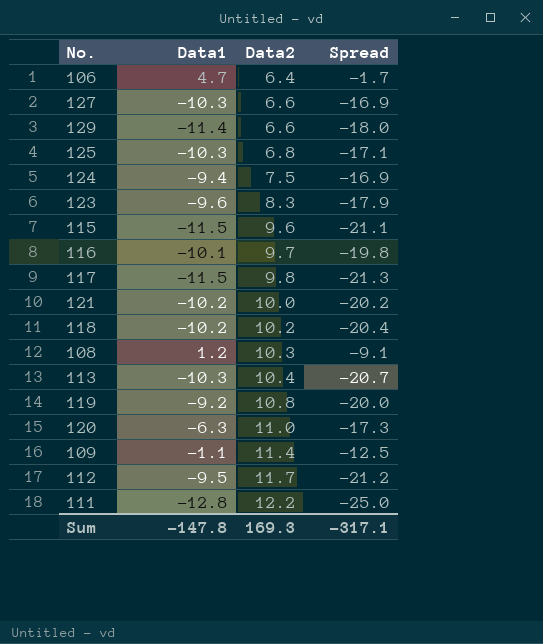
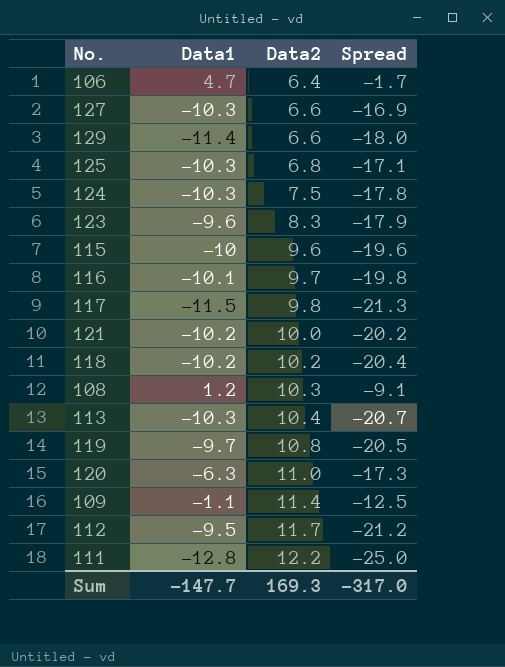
124 | Data1: -9.4 -> -10.3
124 | Spread: -16.9 -> -17.8
115 | Data1: -11.5 -> -10
115 | Spread: -21.1 -> -19.6
119 | Data1: -9.2 -> -9.7
119 | Spread: -20.0 -> -20.5
Sum | Data1: -147.8 -> -147.7
Sum | Spread: -317.1 -> -317.0

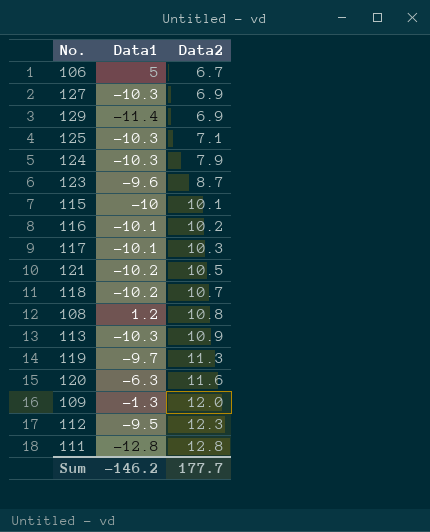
column Spread | formula: [Data1] - [Data2] -> none
106 | Data1: 4.7 -> 5
106 | Data2: 6.4 -> 6.7
127 | Data2: 6.6 -> 6.9
129 | Data2: 6.6 -> 6.9
125 | Data2: 6.8 -> 7.1
124 | Data2: 7.5 -> 7.9
123 | Data2: 8.3 -> 8.7
115 | Data2: 9.6 -> 10.1
116 | Data2: 9.7 -> 10.2
117 | Data1: -11.5 -> -10.1
117 | Data2: 9.8 -> 10.3
121 | Data2: 10.0 -> 10.5
118 | Data2: 10.2 -> 10.7
108 | Data2: 10.3 -> 10.8
113 | Data2: 10.4 -> 10.9
119 | Data2: 10.8 -> 11.3
120 | Data2: 11.0 -> 11.6
109 | Data1: -1.1 -> -1.3
109 | Data2: 11.4 -> 12.0
112 | Data2: 11.7 -> 12.3
111 | Data2: 12.2 -> 12.8
Sum | Data1: -147.7 -> -146.2
Sum | Data2: 169.3 -> 177.7

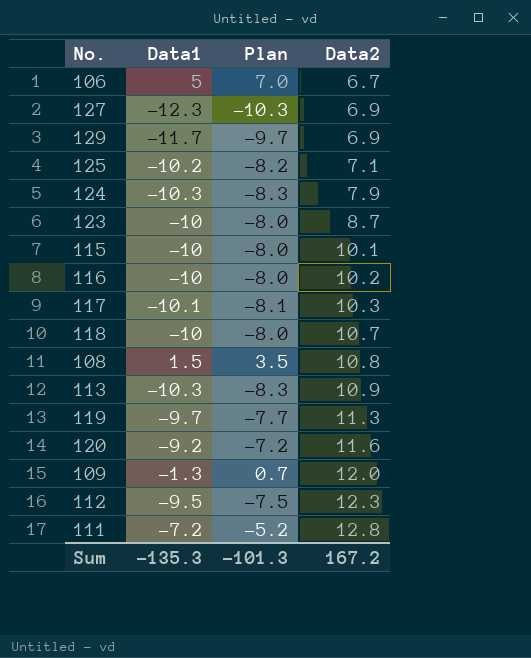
column Plan | formula: none -> [Data1] + 2
row 121: -10.2 | 10.5 -> none
127 | Data1: -10.3 -> -12.3
129 | Data1: -11.4 -> -11.7
125 | Data1: -10.3 -> -10.2
123 | Data1: -9.6 -> -10
116 | Data1: -10.1 -> -10
118 | Data1: -10.2 -> -10
108 | Data1: 1.2 -> 1.5
120 | Data1: -6.3 -> -9.2
111 | Data1: -12.8 -> -7.2
Sum | Data1: -146.2 -> -135.3
Sum | Data2: 177.7 -> 167.2

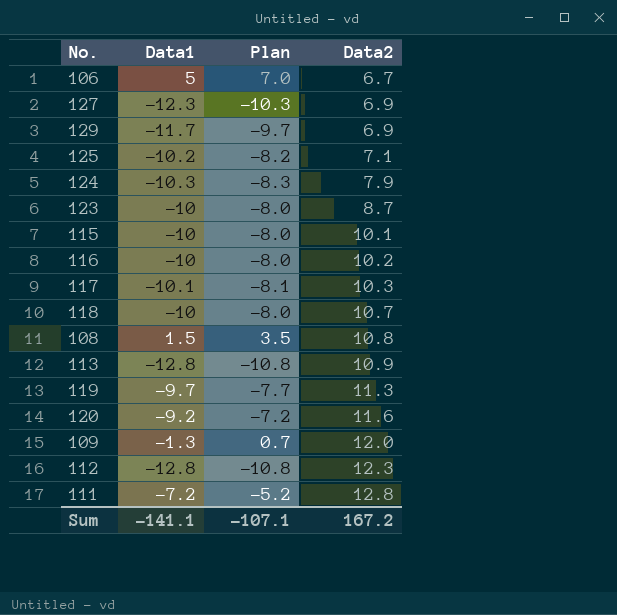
113 | Data1: -10.3 -> -12.8
113 | Plan: -8.3 -> -10.8
112 | Data1: -9.5 -> -12.8
112 | Plan: -7.5 -> -10.8
Sum | Data1: -135.3 -> -141.1
Sum | Plan: -101.3 -> -107.1

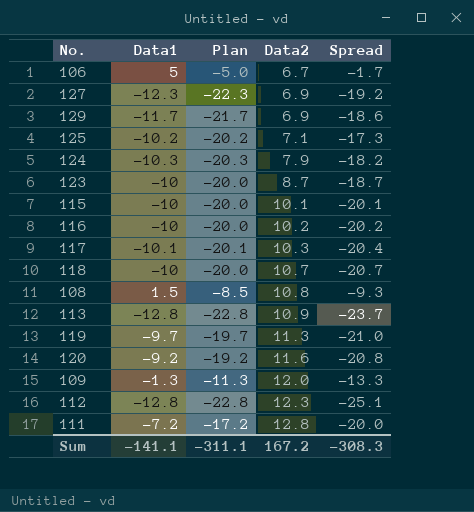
column Plan | formula: [Data1] + 2 -> [Data1] - 10
column Spread | formula: none -> [Data1] - [Data2]
Sum | Plan: -107.1 -> -311.1

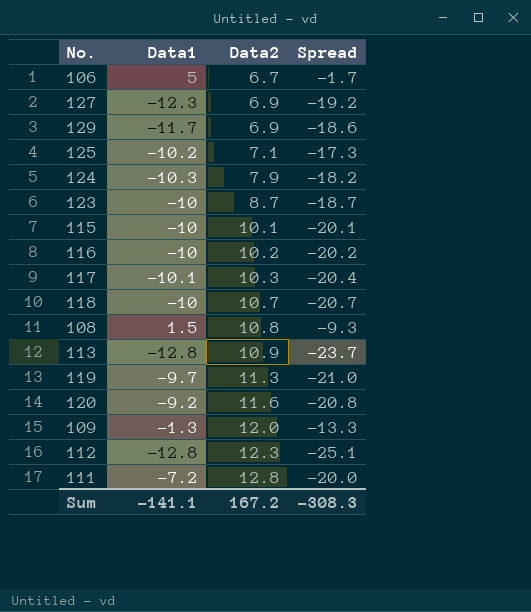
column Plan | formula: [Data1] - 10 -> none

